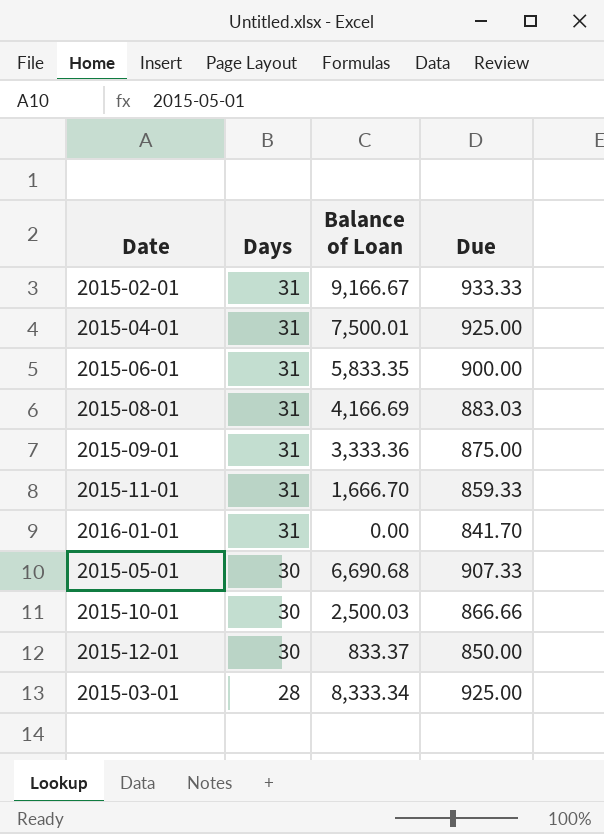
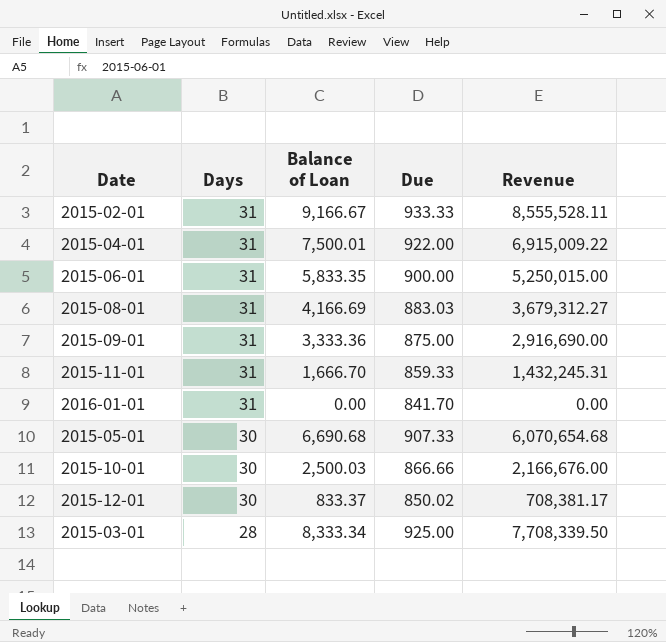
column Revenue | formula: none -> [Balance of Loan] * [Due]
2015-04-01 | Due: 925.00 -> 922.00
2015-12-01 | Due: 850.00 -> 850.02

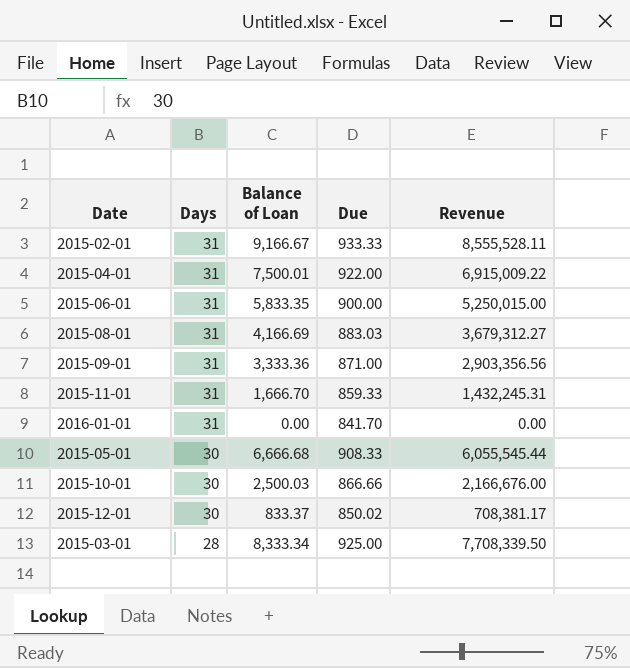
2015-09-01 | Due: 875.00 -> 871.00
2015-09-01 | Revenue: 2,916,690.00 -> 2,903,356.56
2015-05-01 | Balance of Loan: 6,690.68 -> 6,666.68
2015-05-01 | Due: 907.33 -> 908.33
2015-05-01 | Revenue: 6,070,654.68 -> 6,055,545.44

